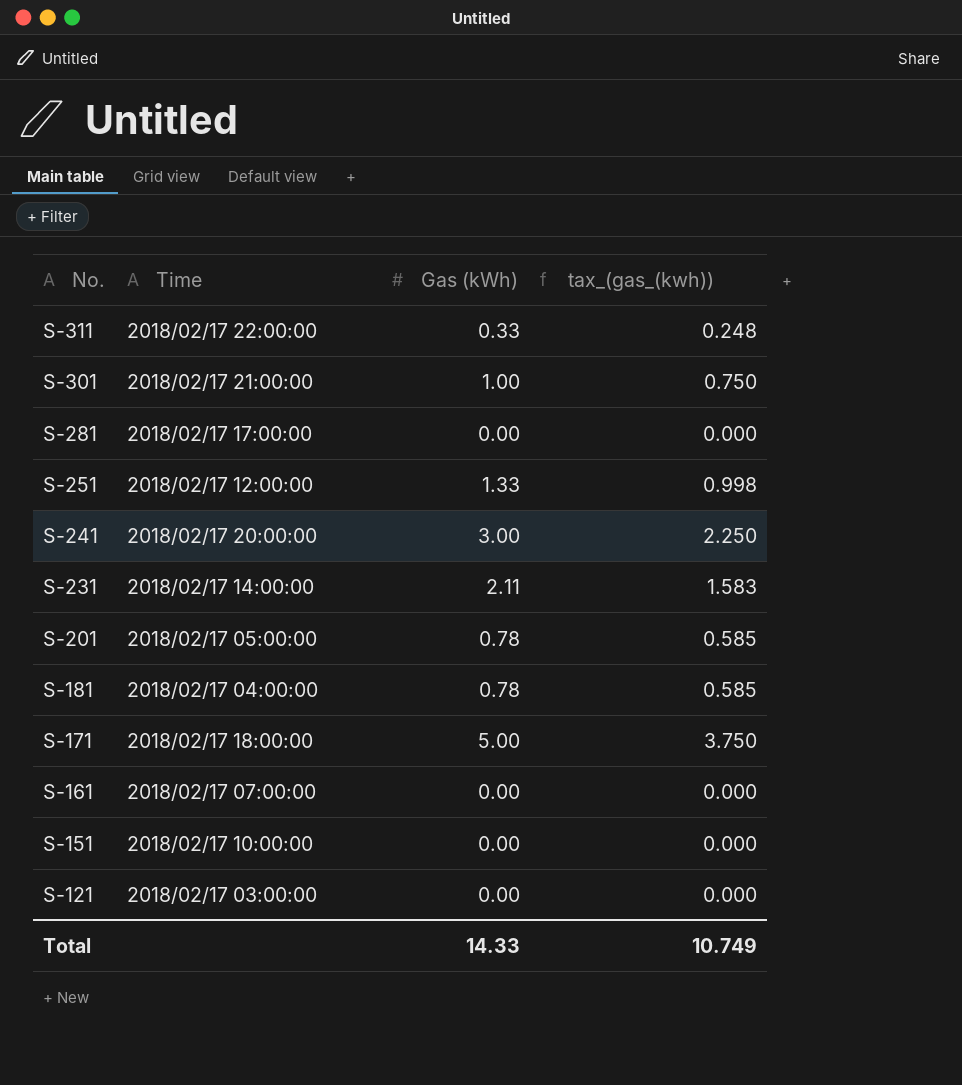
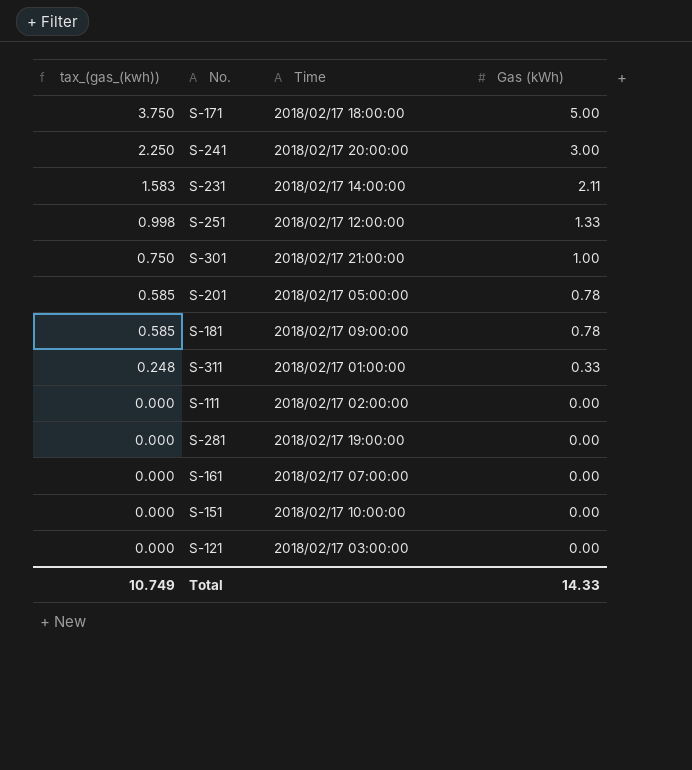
row order: No. descending -> tax_(gas_(kwh)) descending
column tax_(gas_(kwh)) | position: 4 -> 1
S-181 | Time: 2018/02/17 04:00:00 -> 2018/02/17 09:00:00
S-311 | Time: 2018/02/17 22:00:00 -> 2018/02/17 01:00:00
row S-111: none -> 0.000 | 2018/02/17 02:00:00 | 0.00
S-281 | Time: 2018/02/17 17:00:00 -> 2018/02/17 19:00:00

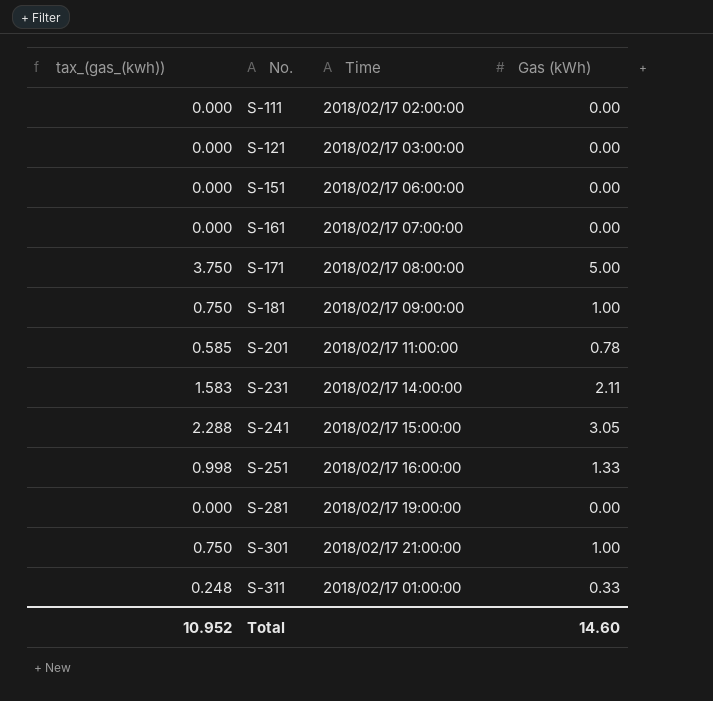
row order: tax_(gas_(kwh)) descending -> No. ascending
S-151 | Time: 2018/02/17 10:00:00 -> 2018/02/17 06:00:00
S-171 | Time: 2018/02/17 18:00:00 -> 2018/02/17 08:00:00
S-181 | tax_(gas_(kwh)): 0.585 -> 0.750
S-181 | Gas (kWh): 0.78 -> 1.00
S-201 | Time: 2018/02/17 05:00:00 -> 2018/02/17 11:00:00
S-241 | tax_(gas_(kwh)): 2.250 -> 2.288
S-241 | Time: 2018/02/17 20:00:00 -> 2018/02/17 15:00:00
S-241 | Gas (kWh): 3.00 -> 3.05
S-251 | Time: 2018/02/17 12:00:00 -> 2018/02/17 16:00:00
Total | tax_(gas_(kwh)): 10.749 -> 10.952
Total | Gas (kWh): 14.33 -> 14.60

